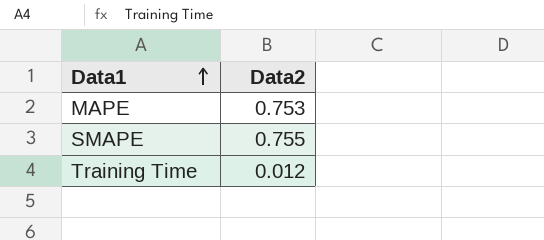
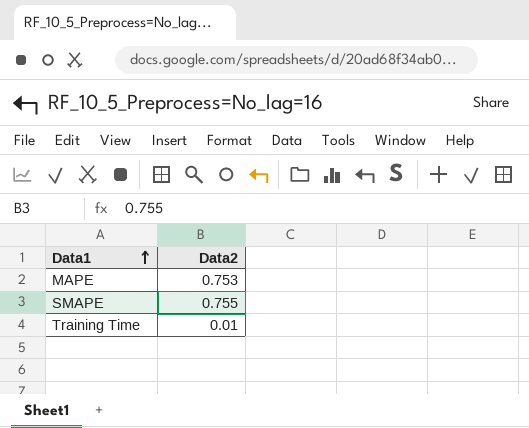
Training Time | Data2: 0.012 -> 0.01

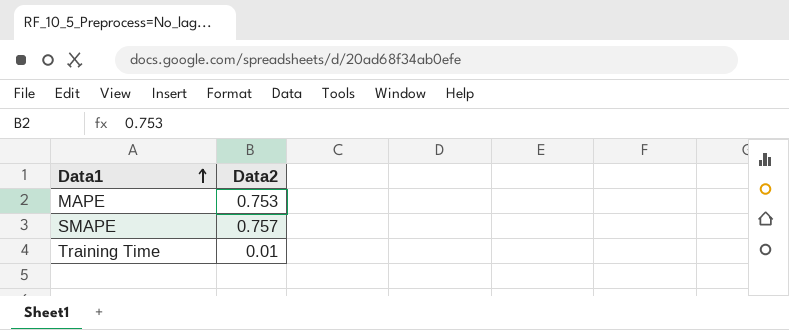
SMAPE | Data2: 0.755 -> 0.757

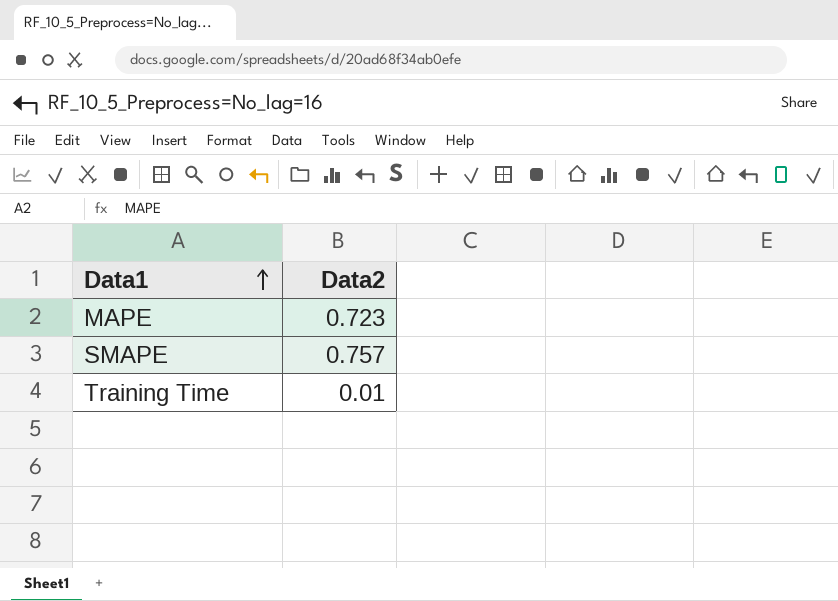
MAPE | Data2: 0.753 -> 0.723

